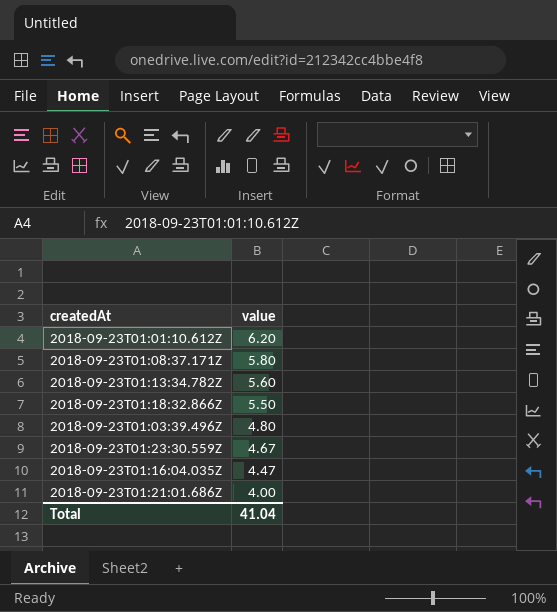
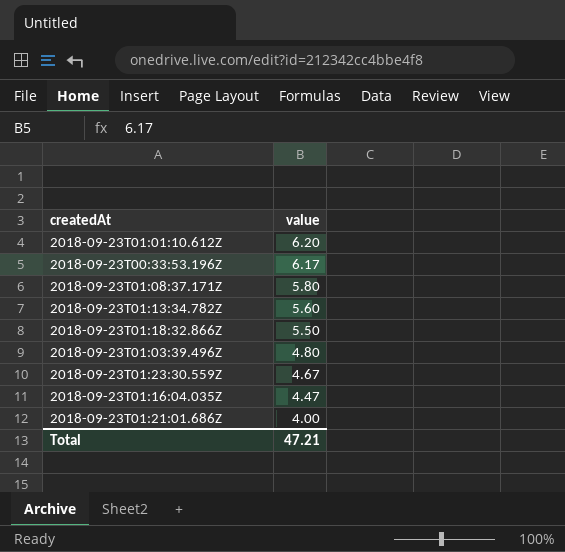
row 2018-09-23T00:33:53.196Z: none -> 6.17
Total | value: 41.04 -> 47.21

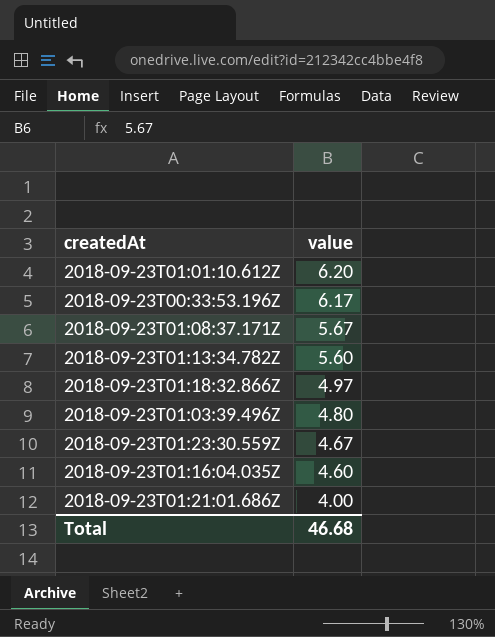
2018-09-23T01:08:37.171Z | value: 5.80 -> 5.67
2018-09-23T01:18:32.866Z | value: 5.50 -> 4.97
2018-09-23T01:16:04.035Z | value: 4.47 -> 4.60
Total | value: 47.21 -> 46.68

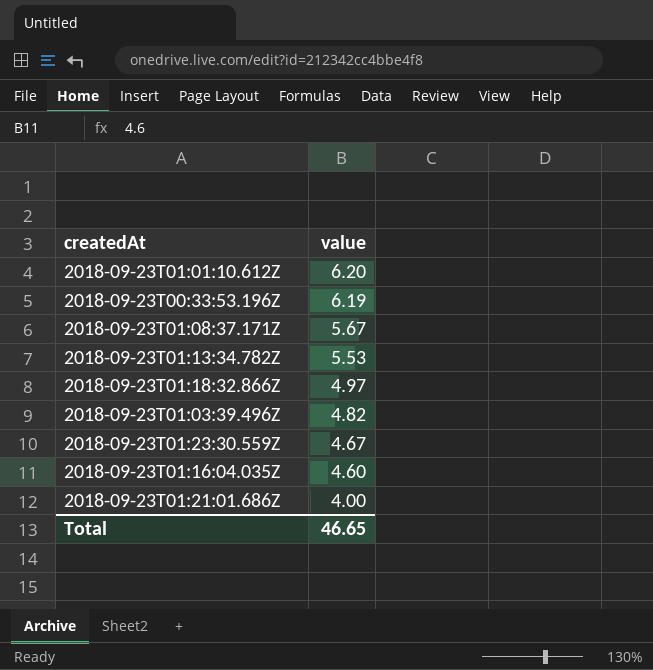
2018-09-23T00:33:53.196Z | value: 6.17 -> 6.19
2018-09-23T01:13:34.782Z | value: 5.60 -> 5.53
2018-09-23T01:03:39.496Z | value: 4.80 -> 4.82
Total | value: 46.68 -> 46.65

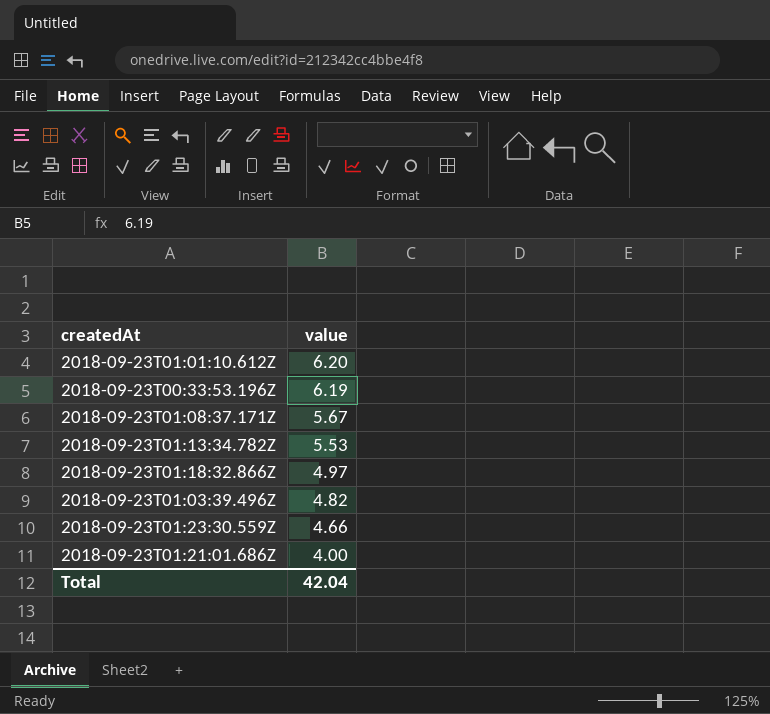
row 2018-09-23T01:16:04.035Z: 4.60 -> none
2018-09-23T01:23:30.559Z | value: 4.67 -> 4.66
Total | value: 46.65 -> 42.04

